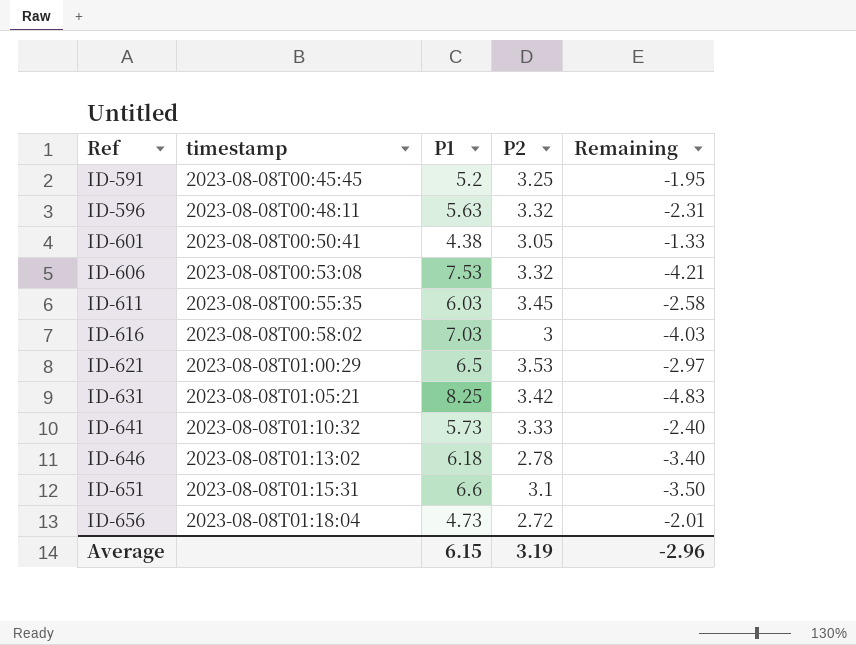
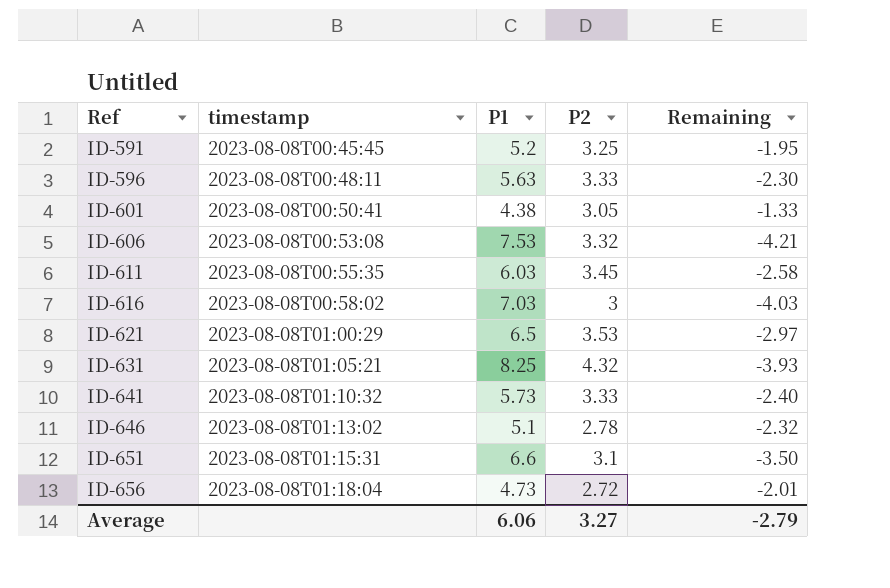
ID-596 | P2: 3.32 -> 3.33
ID-596 | Remaining: -2.31 -> -2.30
ID-631 | P2: 3.42 -> 4.32
ID-631 | Remaining: -4.83 -> -3.93
ID-646 | P1: 6.18 -> 5.1
ID-646 | Remaining: -3.40 -> -2.32
Average | P1: 6.15 -> 6.06
Average | P2: 3.19 -> 3.27
Average | Remaining: -2.96 -> -2.79

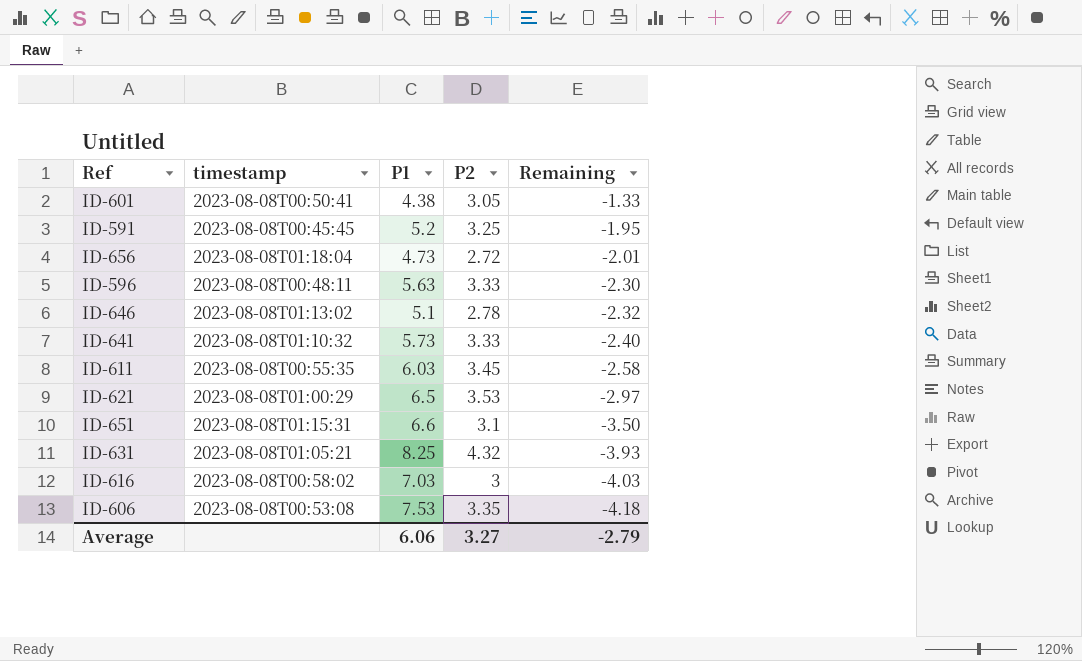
row order: Ref ascending -> Remaining descending
ID-606 | P2: 3.32 -> 3.35
ID-606 | Remaining: -4.21 -> -4.18

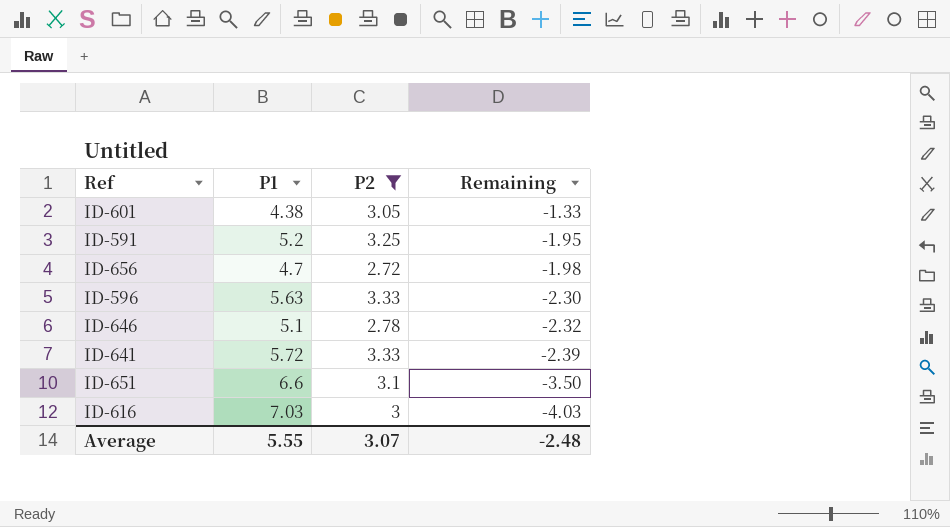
filter: none -> P2 <= 3.33
column timestamp | position: 2 -> none
ID-656 | P1: 4.73 -> 4.7
ID-656 | Remaining: -2.01 -> -1.98
ID-641 | P1: 5.73 -> 5.72
ID-641 | Remaining: -2.40 -> -2.39
Average | P1: 6.06 -> 5.55
Average | P2: 3.27 -> 3.07
Average | Remaining: -2.79 -> -2.48

